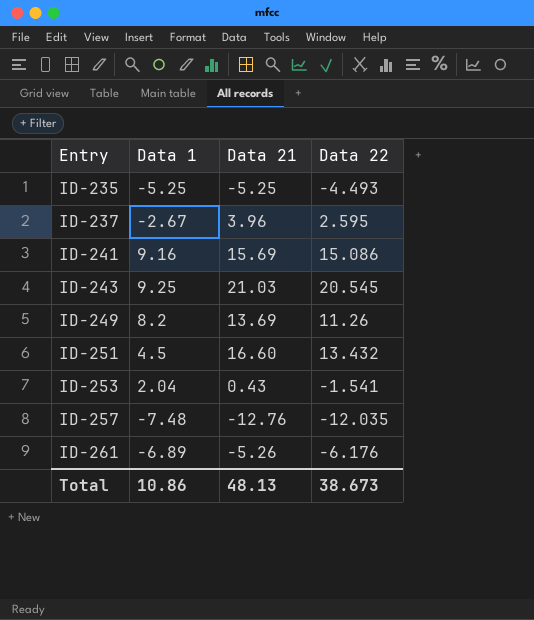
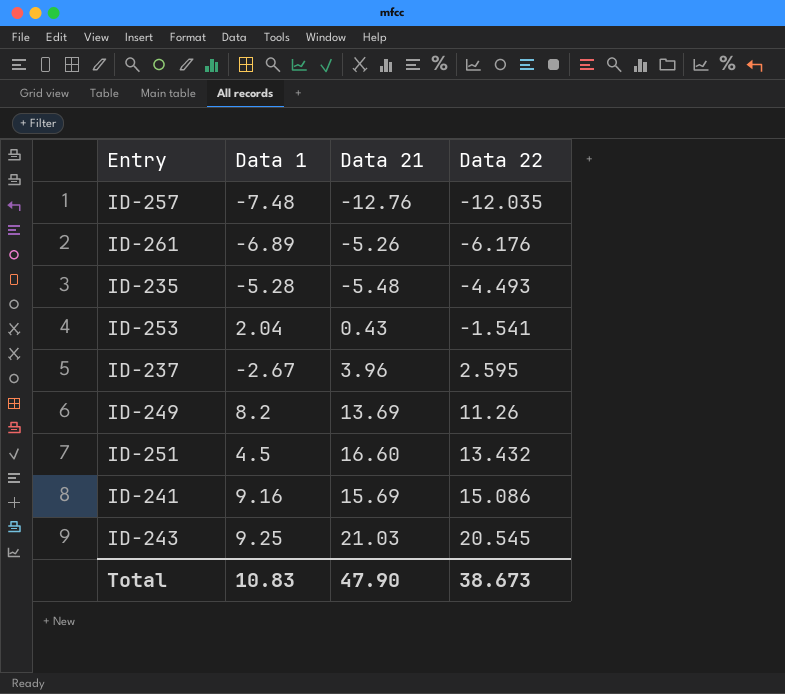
row order: Entry ascending -> Data 22 ascending
ID-235 | Data 1: -5.25 -> -5.28
ID-235 | Data 21: -5.25 -> -5.48
Total | Data 1: 10.86 -> 10.83
Total | Data 21: 48.13 -> 47.90

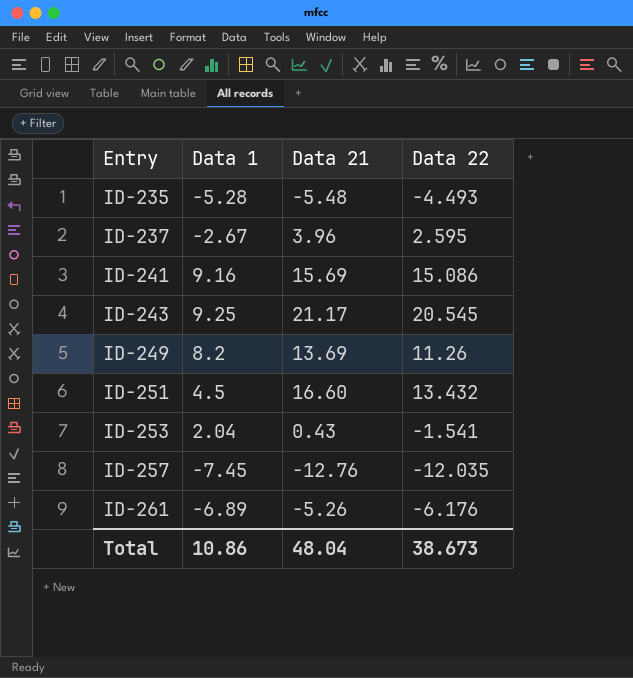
row order: Data 22 ascending -> Entry ascending
ID-243 | Data 21: 21.03 -> 21.17
ID-257 | Data 1: -7.48 -> -7.45
Total | Data 1: 10.83 -> 10.86
Total | Data 21: 47.90 -> 48.04

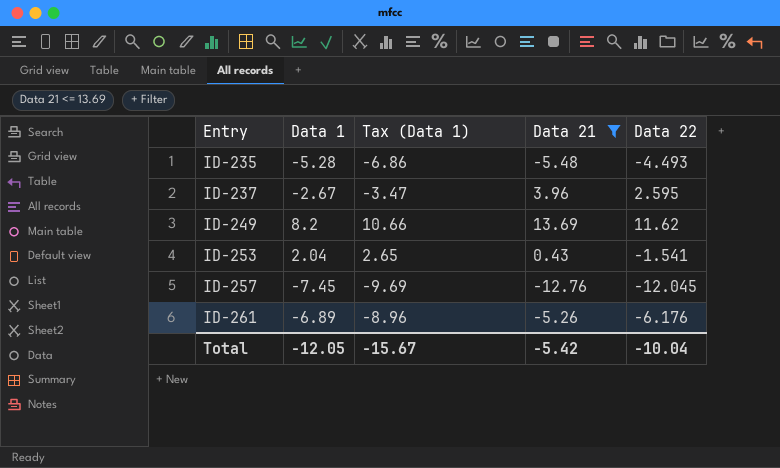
filter: none -> Data 21 <= 13.69
column Tax (Data 1) | formula: none -> [Data 1] * 1.3
ID-249 | Data 22: 11.26 -> 11.62
ID-257 | Data 22: -12.035 -> -12.045
Total | Data 1: 10.86 -> -12.05
Total | Data 21: 48.04 -> -5.42
Total | Data 22: 38.673 -> -10.04

